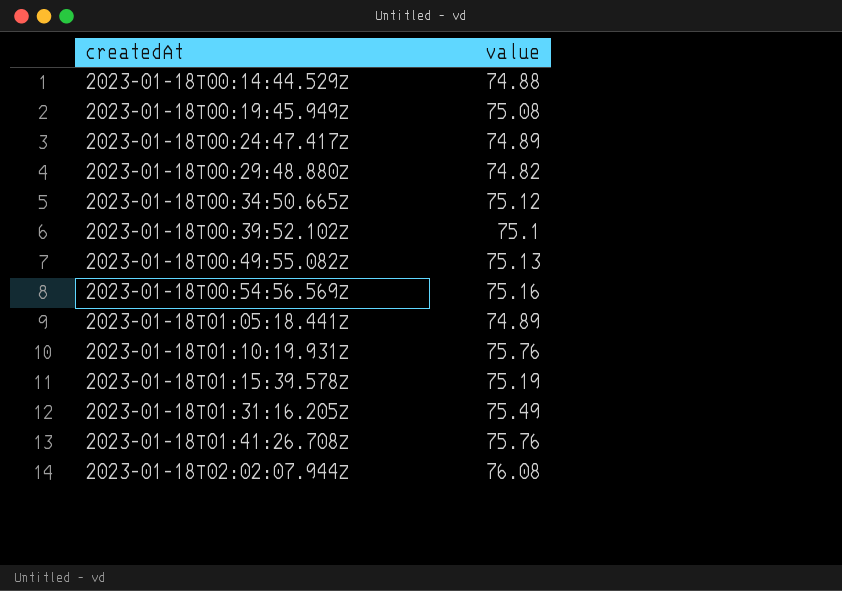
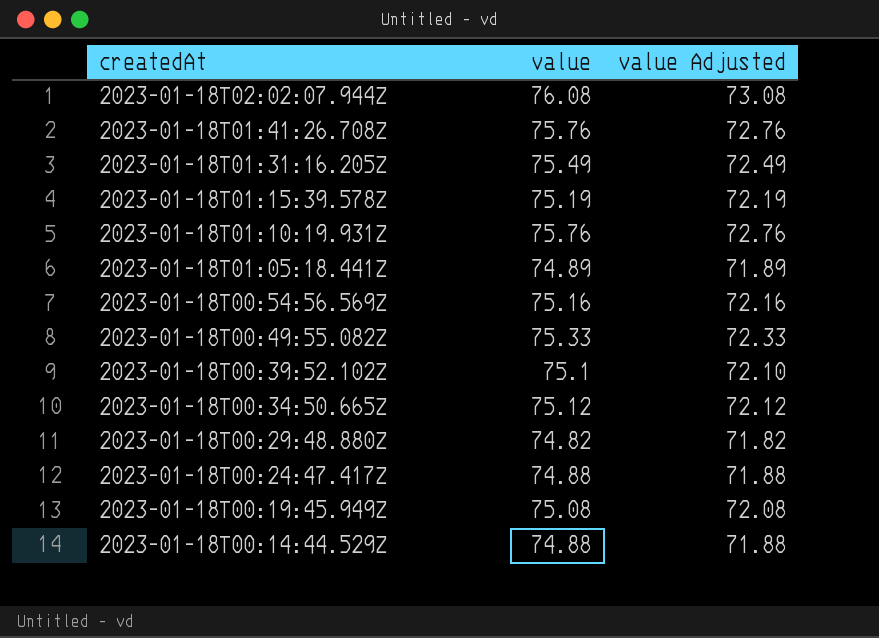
row order: createdAt ascending -> createdAt descending
column value Adjusted | formula: none -> [value] - 3
2023-01-18T00:49:55.082Z | value: 75.13 -> 75.33
2023-01-18T00:24:47.417Z | value: 74.89 -> 74.88

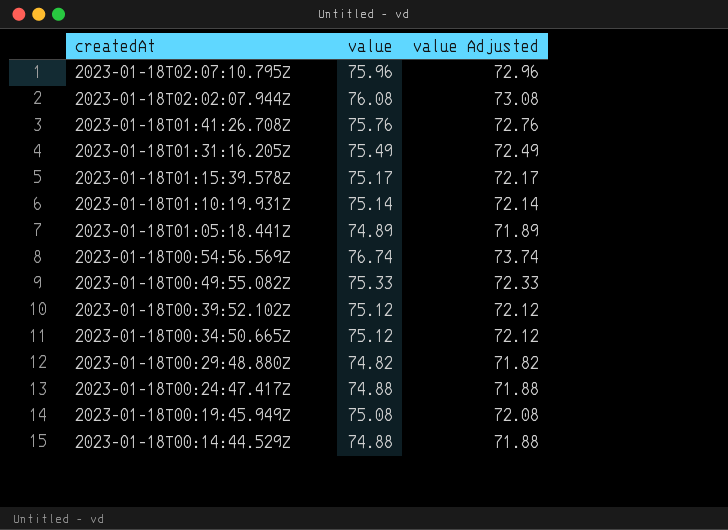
row 2023-01-18T02:07:10.795Z: none -> 75.96 | 72.96
2023-01-18T01:15:39.578Z | value: 75.19 -> 75.17
2023-01-18T01:15:39.578Z | value Adjusted: 72.19 -> 72.17
2023-01-18T01:10:19.931Z | value: 75.76 -> 75.14
2023-01-18T01:10:19.931Z | value Adjusted: 72.76 -> 72.14
2023-01-18T00:54:56.569Z | value: 75.16 -> 76.74
2023-01-18T00:54:56.569Z | value Adjusted: 72.16 -> 73.74
2023-01-18T00:39:52.102Z | value: 75.1 -> 75.12
2023-01-18T00:39:52.102Z | value Adjusted: 72.10 -> 72.12

